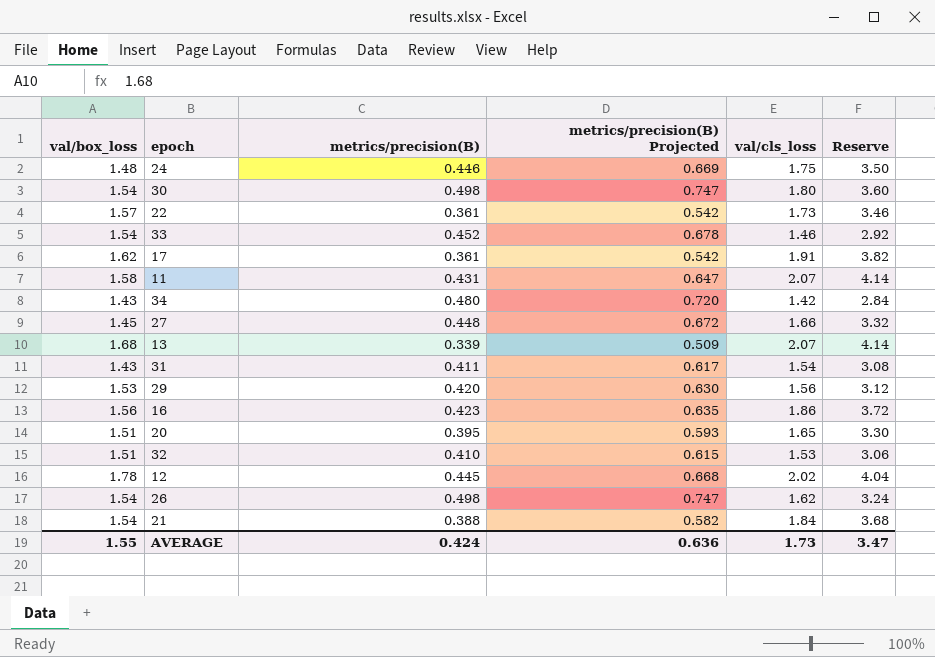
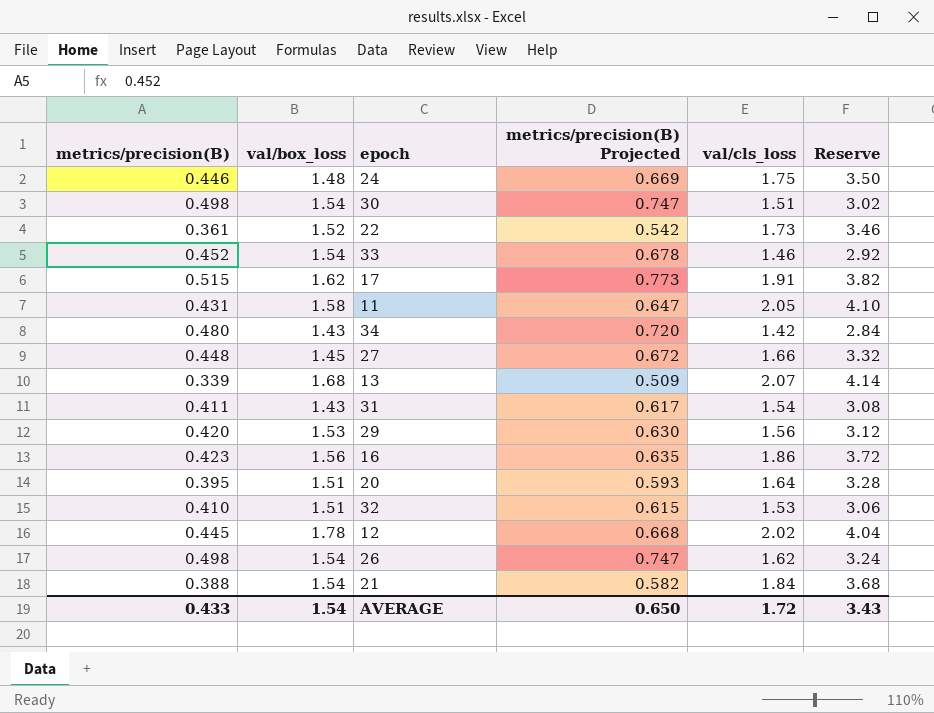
column metrics/precision(B) | position: 3 -> 1
30 | val/cls_loss: 1.80 -> 1.51
30 | Reserve: 3.60 -> 3.02
22 | val/box_loss: 1.57 -> 1.52
17 | metrics/precision(B): 0.361 -> 0.515
17 | metrics/precision(B) Projected: 0.542 -> 0.773
11 | val/cls_loss: 2.07 -> 2.05
11 | Reserve: 4.14 -> 4.10
20 | val/cls_loss: 1.65 -> 1.64
20 | Reserve: 3.30 -> 3.28
AVERAGE | metrics/precision(B): 0.424 -> 0.433
AVERAGE | val/box_loss: 1.55 -> 1.54
AVERAGE | metrics/precision(B) Projected: 0.636 -> 0.650
AVERAGE | val/cls_loss: 1.73 -> 1.72
AVERAGE | Reserve: 3.47 -> 3.43

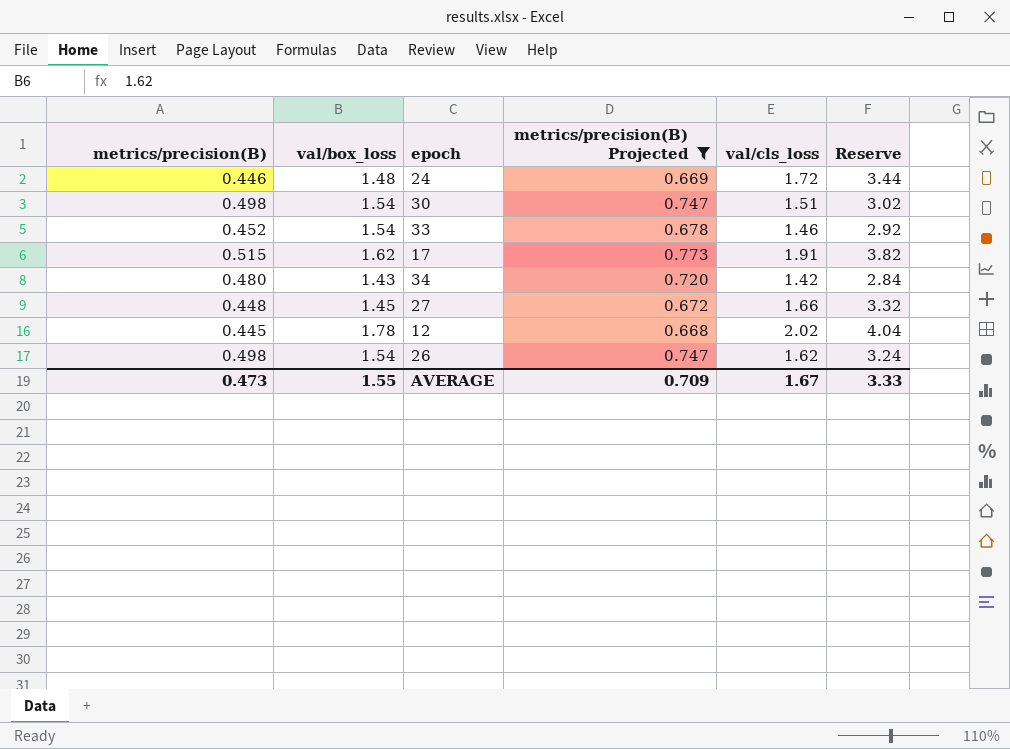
filter: none -> metrics/precision(B) Projected >= 0.668
24 | val/cls_loss: 1.75 -> 1.72
24 | Reserve: 3.50 -> 3.44
AVERAGE | metrics/precision(B): 0.433 -> 0.473
AVERAGE | val/box_loss: 1.54 -> 1.55
AVERAGE | metrics/precision(B) Projected: 0.650 -> 0.709
AVERAGE | val/cls_loss: 1.72 -> 1.67
AVERAGE | Reserve: 3.43 -> 3.33

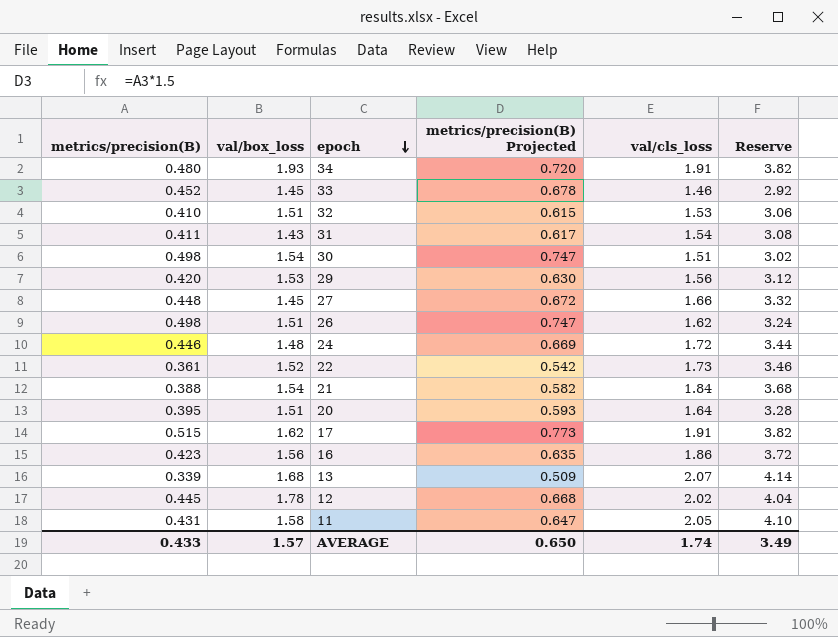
filter: metrics/precision(B) Projected >= 0.668 -> none
row order: none -> epoch descending
34 | val/box_loss: 1.43 -> 1.93
34 | val/cls_loss: 1.42 -> 1.91
34 | Reserve: 2.84 -> 3.82
33 | val/box_loss: 1.54 -> 1.45
26 | val/box_loss: 1.54 -> 1.51
AVERAGE | metrics/precision(B): 0.473 -> 0.433
AVERAGE | val/box_loss: 1.55 -> 1.57
AVERAGE | metrics/precision(B) Projected: 0.709 -> 0.650
AVERAGE | val/cls_loss: 1.67 -> 1.74
AVERAGE | Reserve: 3.33 -> 3.49

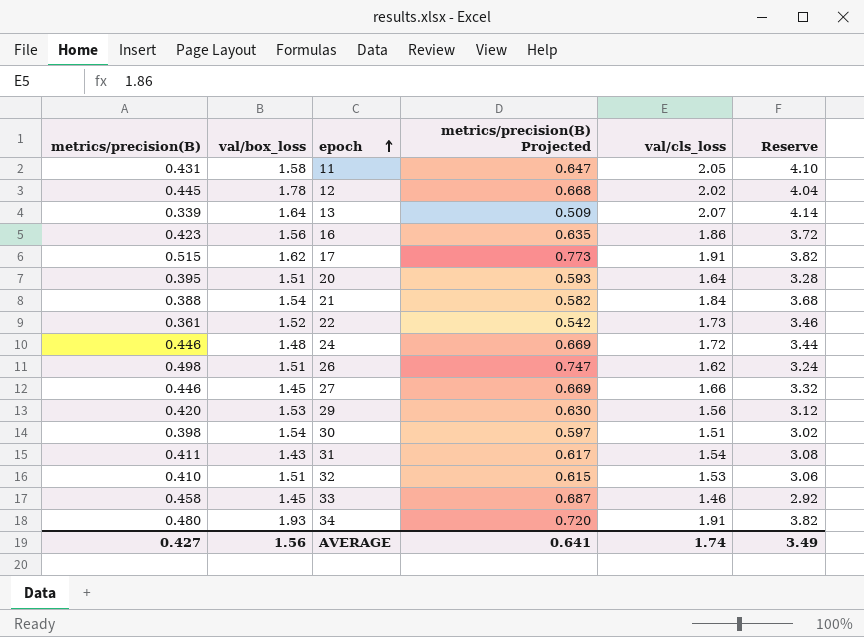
row order: epoch descending -> epoch ascending
13 | val/box_loss: 1.68 -> 1.64
27 | metrics/precision(B): 0.448 -> 0.446
27 | metrics/precision(B) Projected: 0.672 -> 0.669
30 | metrics/precision(B): 0.498 -> 0.398
30 | metrics/precision(B) Projected: 0.747 -> 0.597
33 | metrics/precision(B): 0.452 -> 0.458
33 | metrics/precision(B) Projected: 0.678 -> 0.687
AVERAGE | metrics/precision(B): 0.433 -> 0.427
AVERAGE | val/box_loss: 1.57 -> 1.56
AVERAGE | metrics/precision(B) Projected: 0.650 -> 0.641

